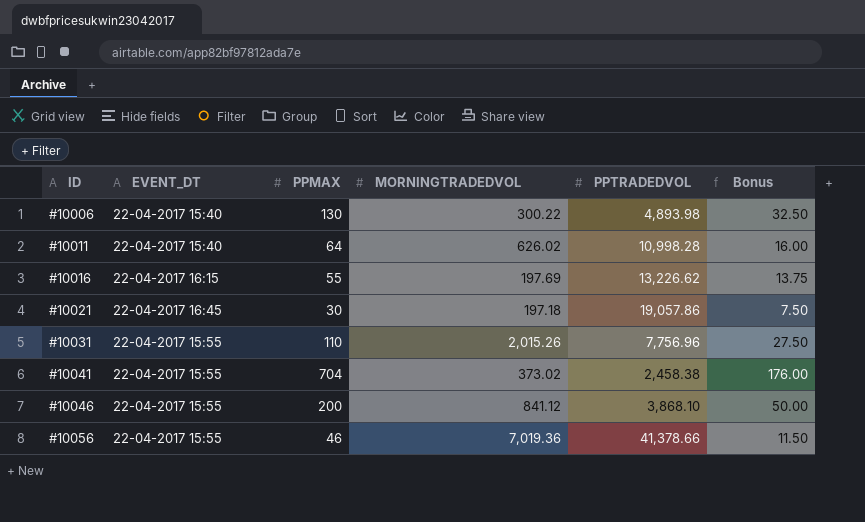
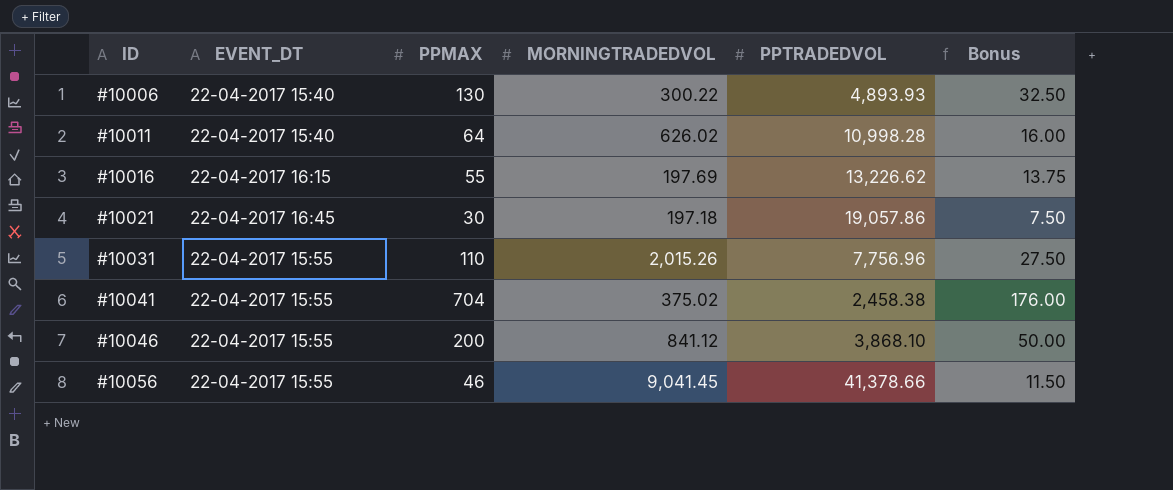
#10006 | PPTRADEDVOL: 4,893.98 -> 4,893.93
#10041 | MORNINGTRADEDVOL: 373.02 -> 375.02
#10056 | MORNINGTRADEDVOL: 7,019.36 -> 9,041.45

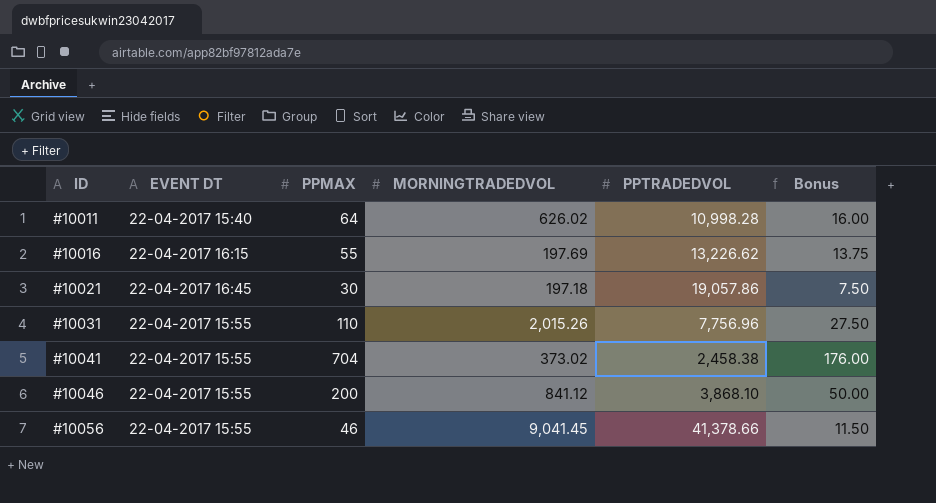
column name: EVENT_DT -> EVENT DT
row #10006: 22-04-2017 15:40 | 130 | 300.22 | 4,893.93 | 32.50 -> none
#10041 | MORNINGTRADEDVOL: 375.02 -> 373.02

